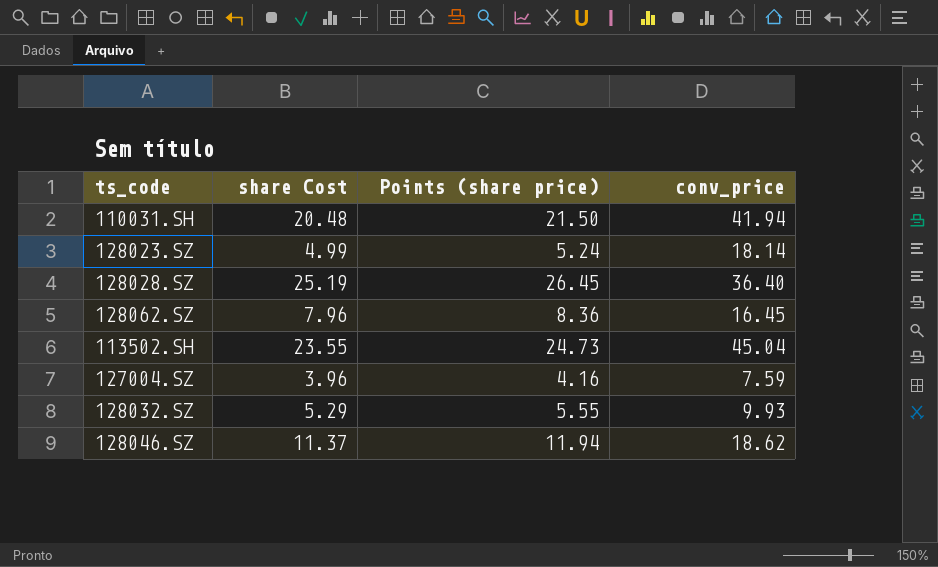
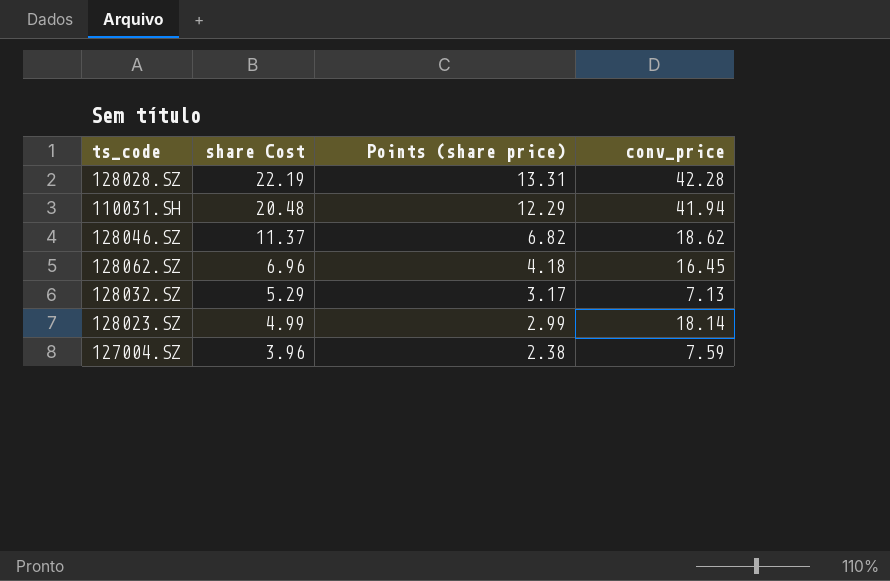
row order: none -> share Cost descending
column Points (share price) | formula: [share Cost] * 1.05 -> [share Cost] * 0.6
row 113502.SH: 23.55 | 24.73 | 45.04 -> none
128028.SZ | share Cost: 25.19 -> 22.19
128028.SZ | conv_price: 36.40 -> 42.28
128062.SZ | share Cost: 7.96 -> 6.96
128032.SZ | conv_price: 9.93 -> 7.13

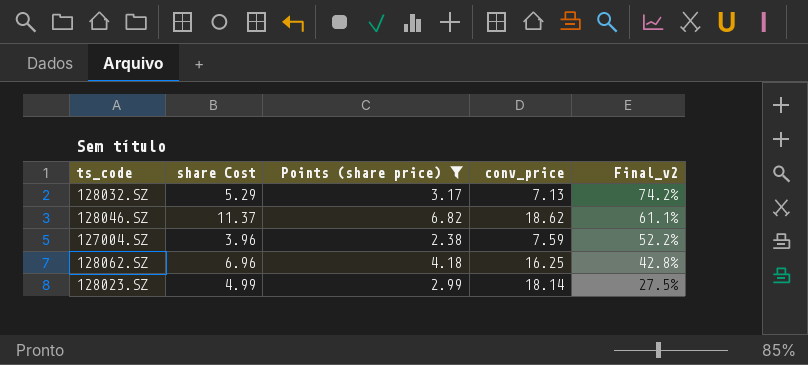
filter: none -> Points (share price) <= 6.82
row order: share Cost descending -> Final_v2 descending
column Final_v2 | formula: none -> [share Cost] / [conv_price]
128062.SZ | conv_price: 16.45 -> 16.25

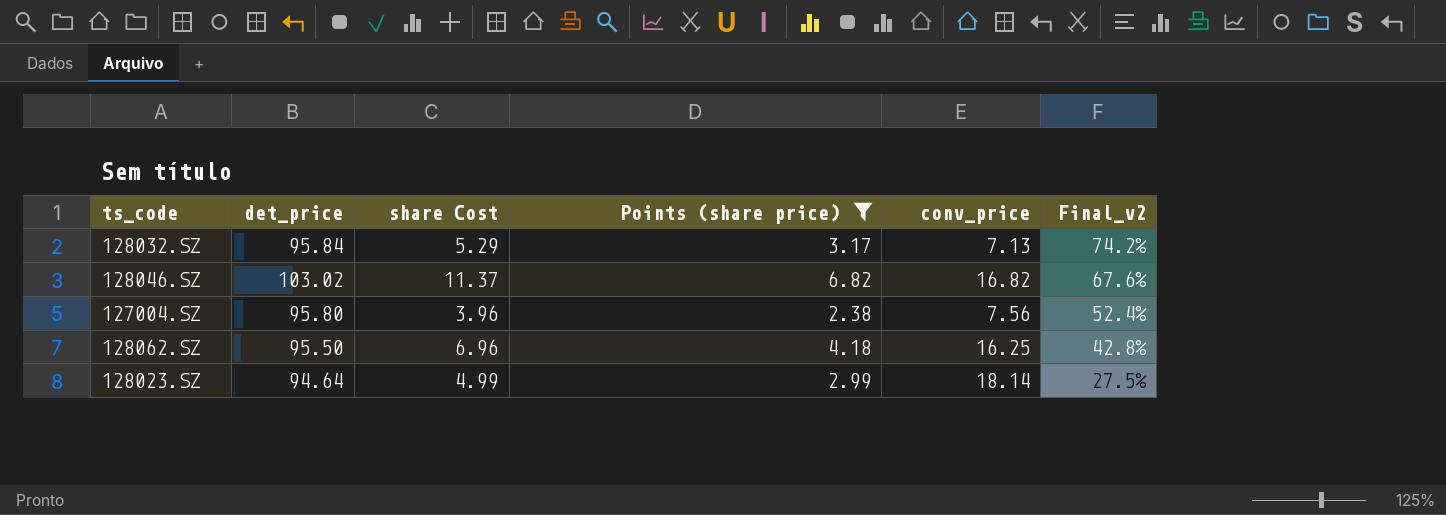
column det_price | position: none -> 2
128046.SZ | conv_price: 18.62 -> 16.82
128046.SZ | Final_v2: 61.1% -> 67.6%
127004.SZ | conv_price: 7.59 -> 7.56
127004.SZ | Final_v2: 52.2% -> 52.4%

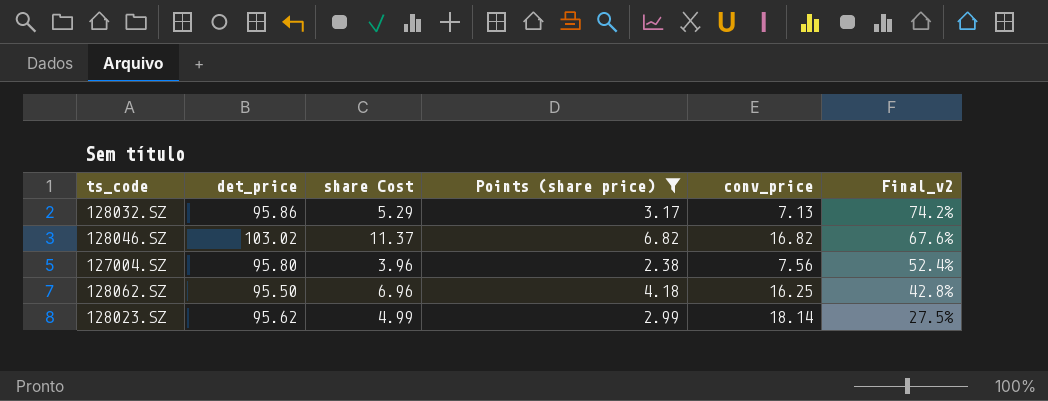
128032.SZ | det_price: 95.84 -> 95.86
128023.SZ | det_price: 94.64 -> 95.62

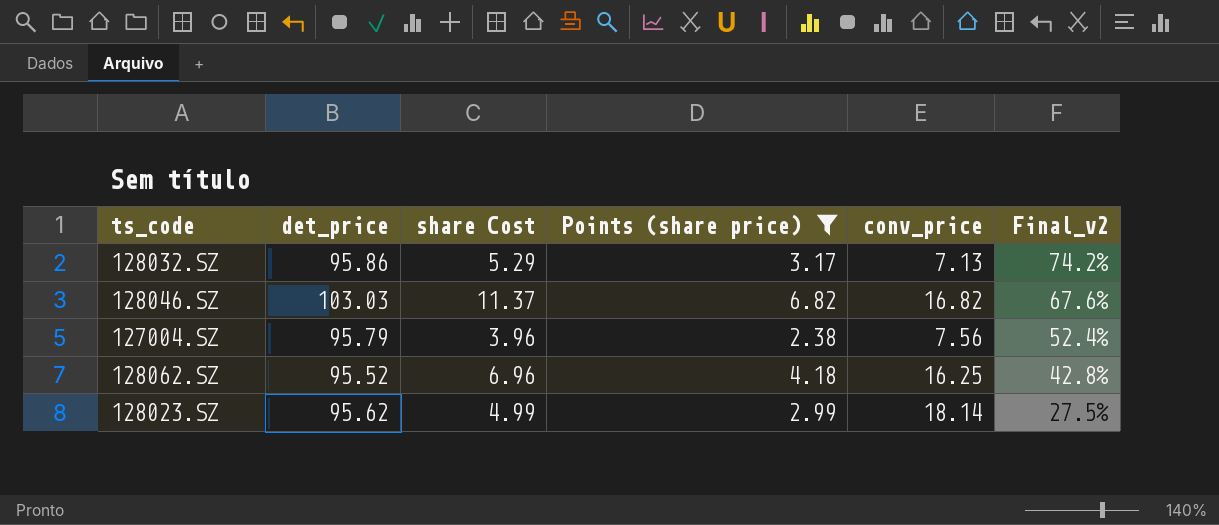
128046.SZ | det_price: 103.02 -> 103.03
127004.SZ | det_price: 95.80 -> 95.79
128062.SZ | det_price: 95.50 -> 95.52

